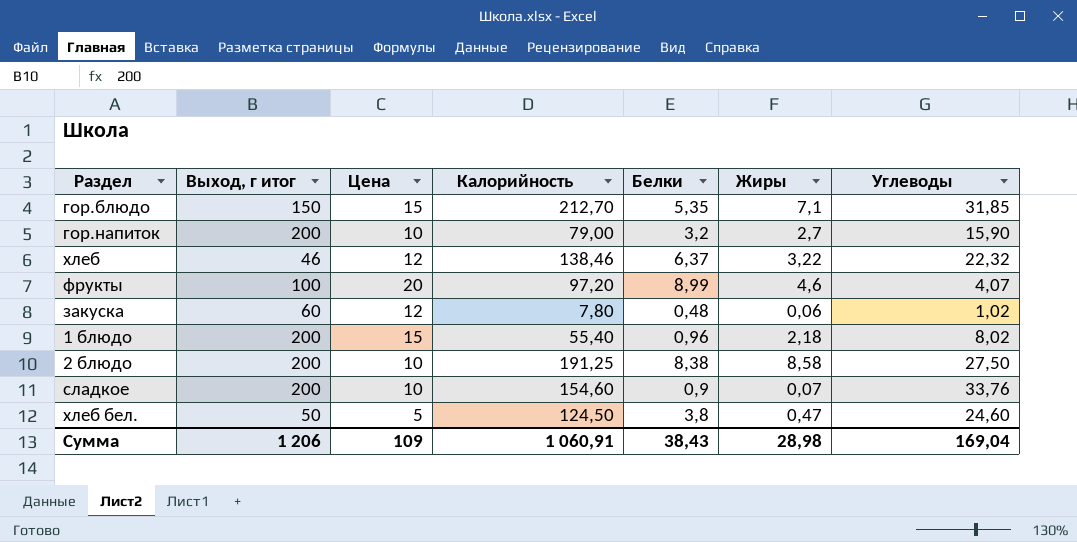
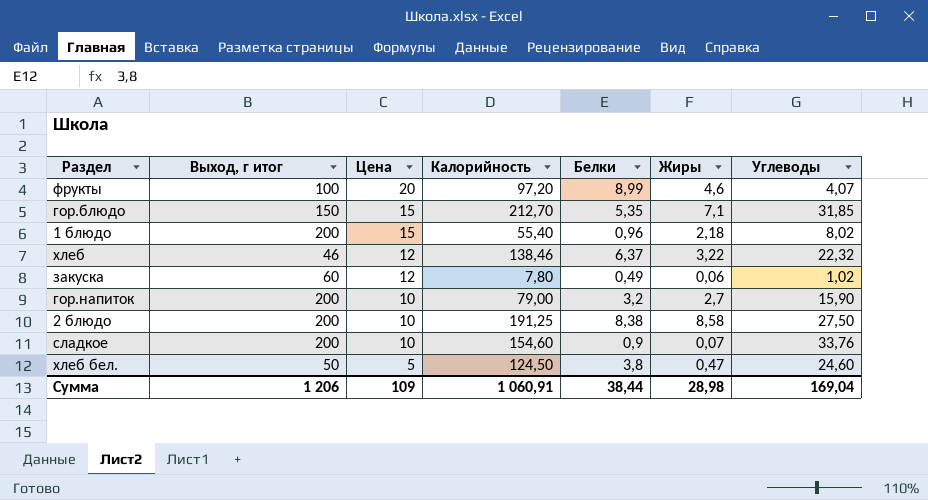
row order: none -> Цена descending
закуска | Белки: 0,48 -> 0,49
Сумма | Белки: 38,43 -> 38,44

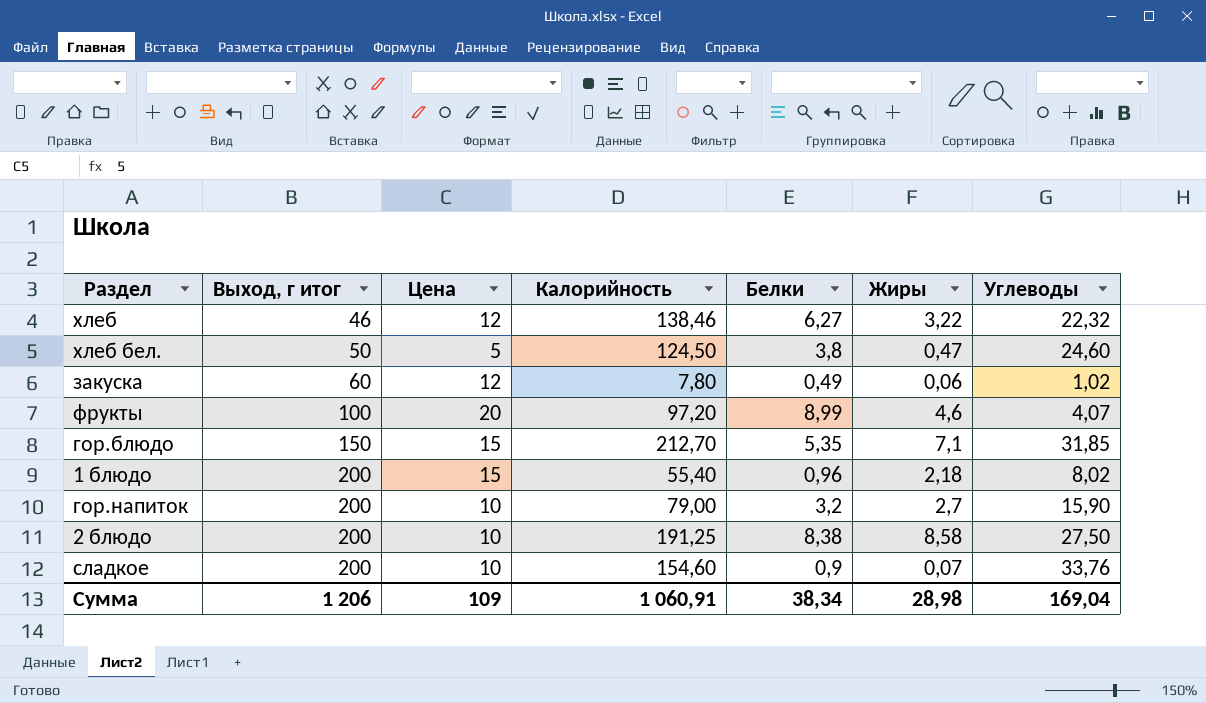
row order: Цена descending -> Выход, г итог ascending
хлеб | Белки: 6,37 -> 6,27
Сумма | Белки: 38,44 -> 38,34

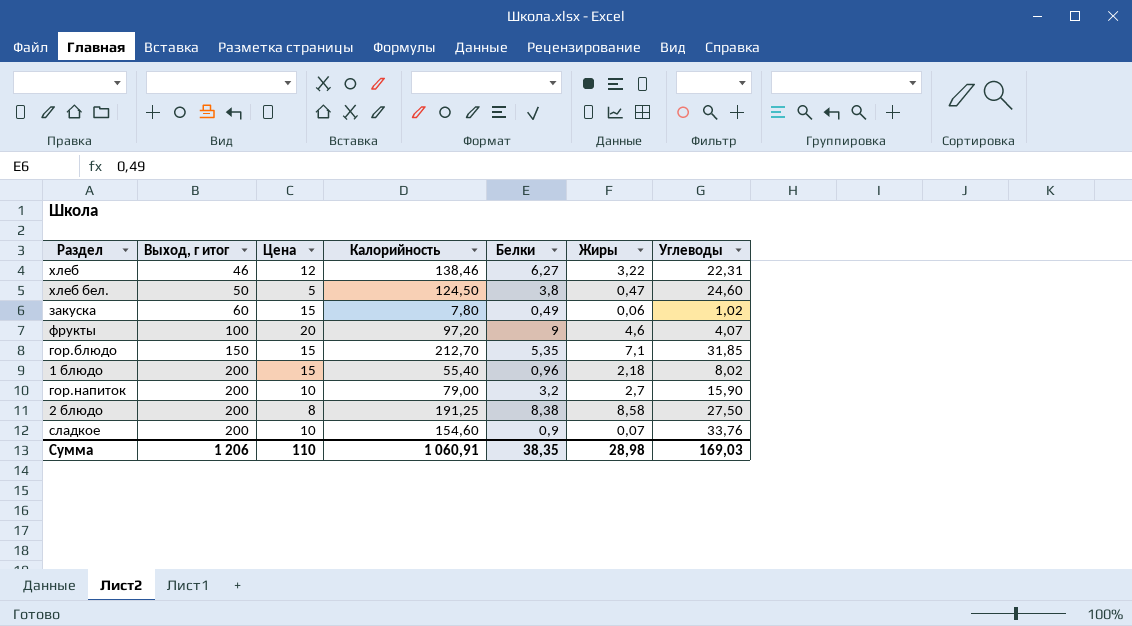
хлеб | Углеводы: 22,32 -> 22,31
закуска | Цена: 12 -> 15
фрукты | Белки: 8,99 -> 9
2 блюдо | Цена: 10 -> 8
Сумма | Цена: 109 -> 110
Сумма | Белки: 38,34 -> 38,35
Сумма | Углеводы: 169,04 -> 169,03

